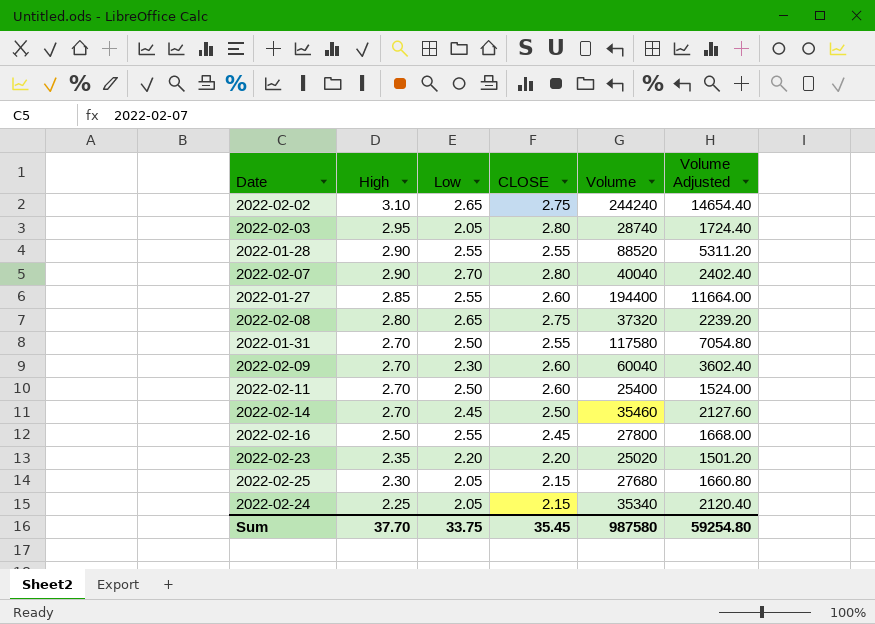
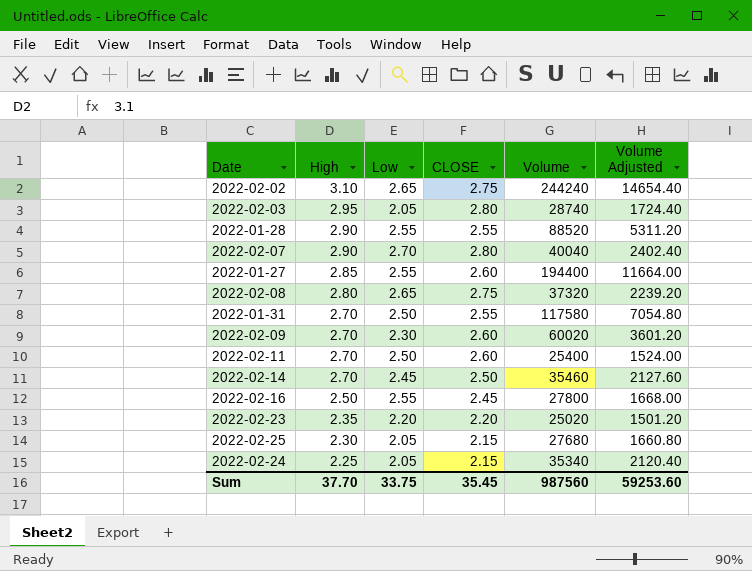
2022-02-09 | Volume: 60040 -> 60020
2022-02-09 | Volume Adjusted: 3602.40 -> 3601.20
Sum | Volume: 987580 -> 987560
Sum | Volume Adjusted: 59254.80 -> 59253.60

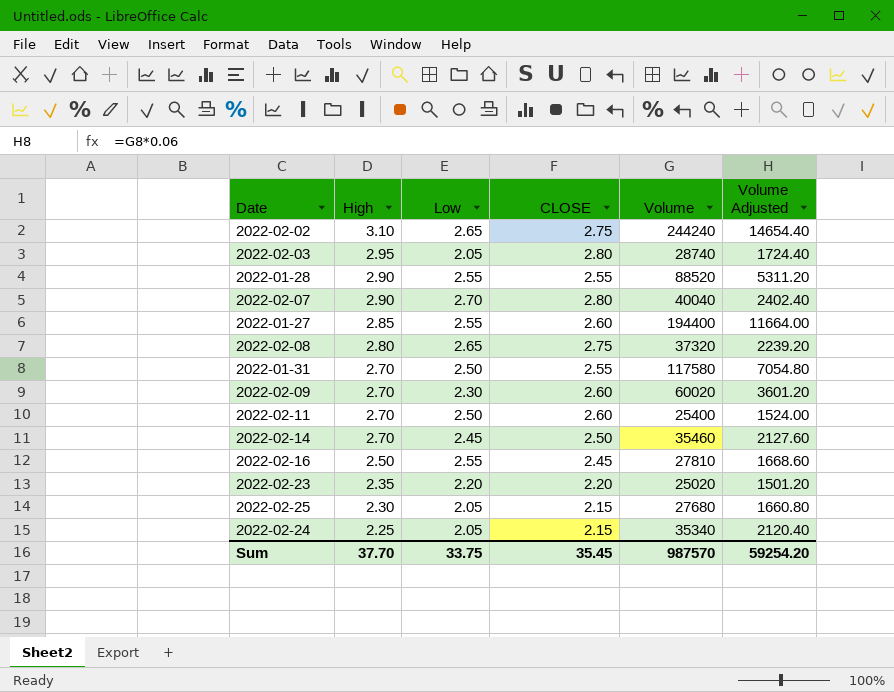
2022-02-16 | Volume: 27800 -> 27810
2022-02-16 | Volume Adjusted: 1668.00 -> 1668.60
Sum | Volume: 987560 -> 987570
Sum | Volume Adjusted: 59253.60 -> 59254.20

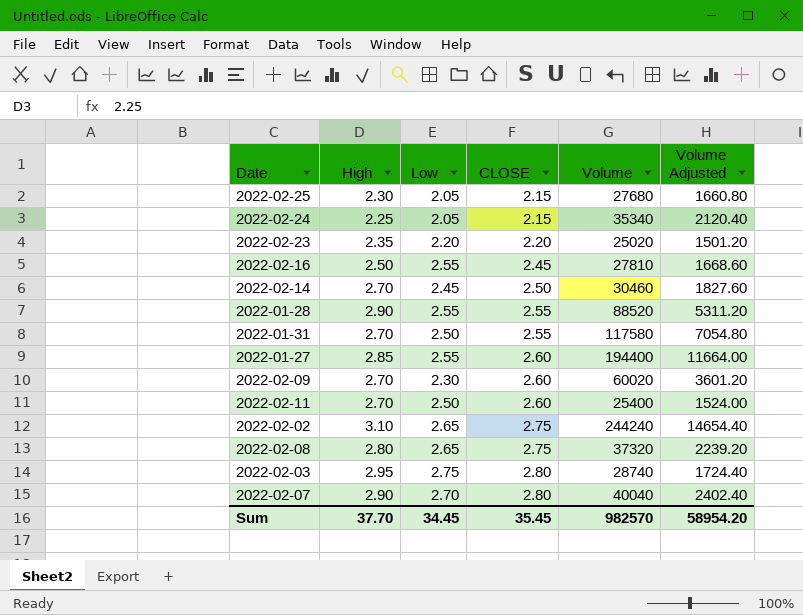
row order: High descending -> CLOSE ascending
2022-02-14 | Volume: 35460 -> 30460
2022-02-14 | Volume Adjusted: 2127.60 -> 1827.60
2022-02-03 | Low: 2.05 -> 2.75
Sum | Low: 33.75 -> 34.45
Sum | Volume: 987570 -> 982570
Sum | Volume Adjusted: 59254.20 -> 58954.20

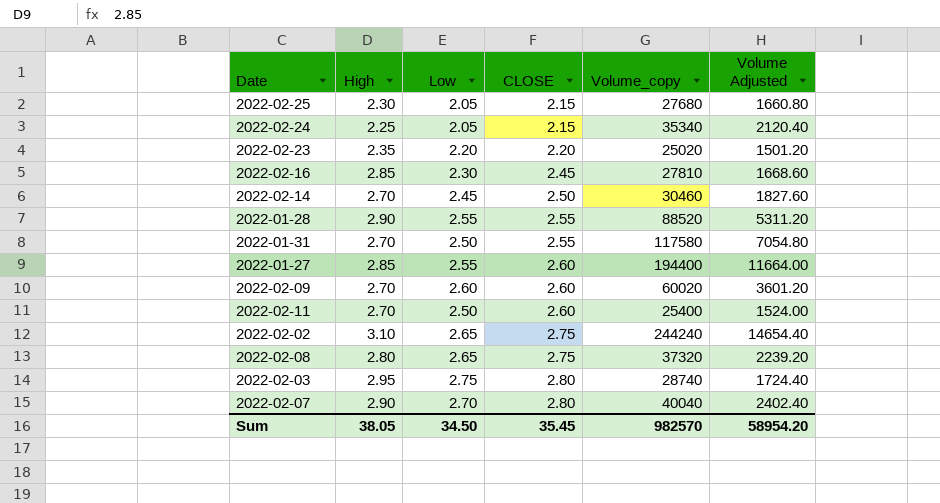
column name: Volume -> Volume_copy
2022-02-16 | High: 2.50 -> 2.85
2022-02-16 | Low: 2.55 -> 2.30
2022-02-09 | Low: 2.30 -> 2.60
Sum | High: 37.70 -> 38.05
Sum | Low: 34.45 -> 34.50

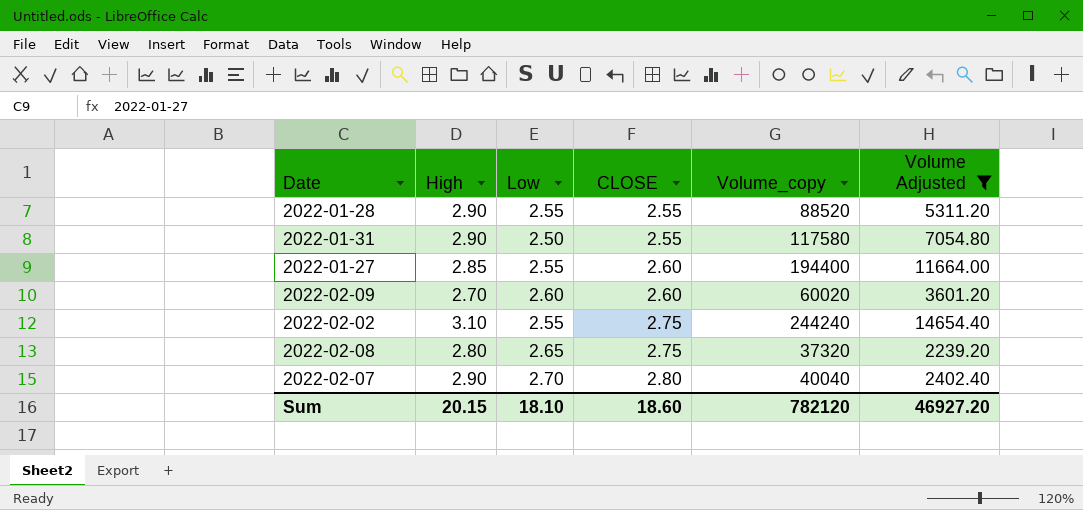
filter: none -> Volume Adjusted >= 2239.20
2022-01-31 | High: 2.70 -> 2.90
2022-02-02 | Low: 2.65 -> 2.55
Sum | High: 38.05 -> 20.15
Sum | Low: 34.50 -> 18.10
Sum | CLOSE: 35.45 -> 18.60
Sum | Volume_copy: 982570 -> 782120
Sum | Volume Adjusted: 58954.20 -> 46927.20

